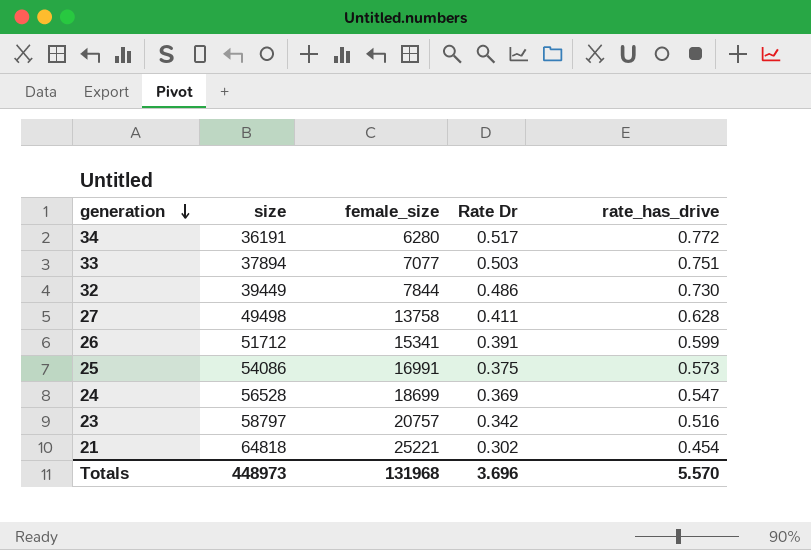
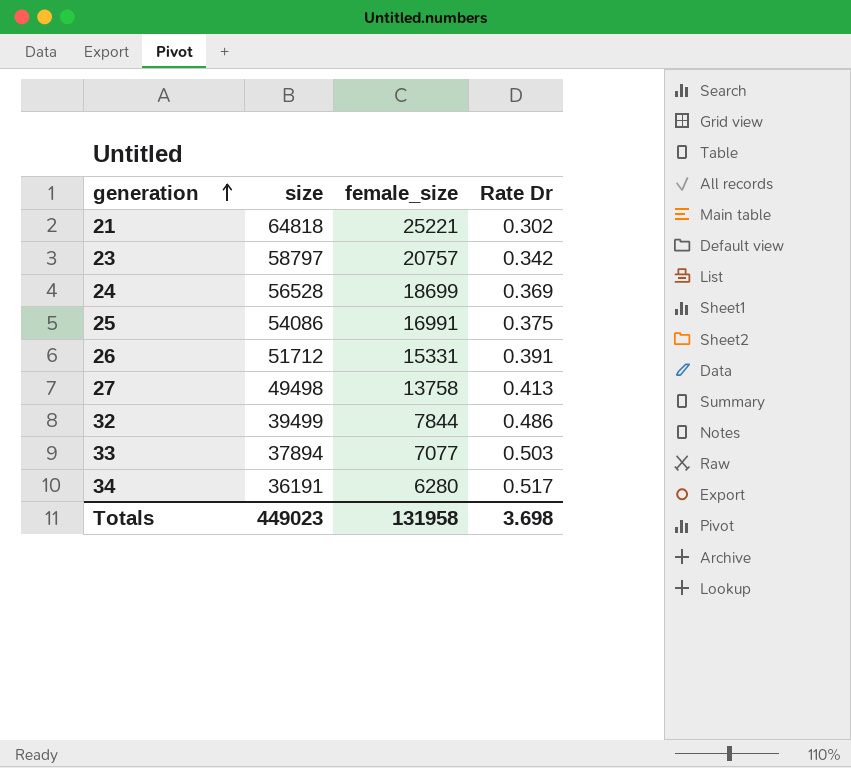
row order: generation descending -> generation ascending
column rate_has_drive | position: 5 -> none
26 | female_size: 15341 -> 15331
27 | Rate Dr: 0.411 -> 0.413
32 | size: 39449 -> 39499
Totals | size: 448973 -> 449023
Totals | female_size: 131968 -> 131958
Totals | Rate Dr: 3.696 -> 3.698

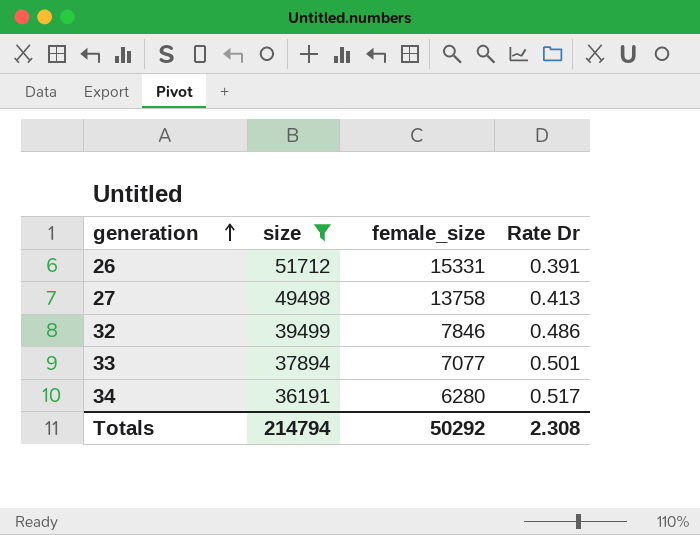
filter: none -> size <= 51712
32 | female_size: 7844 -> 7846
33 | Rate Dr: 0.503 -> 0.501
Totals | size: 449023 -> 214794
Totals | female_size: 131958 -> 50292
Totals | Rate Dr: 3.698 -> 2.308

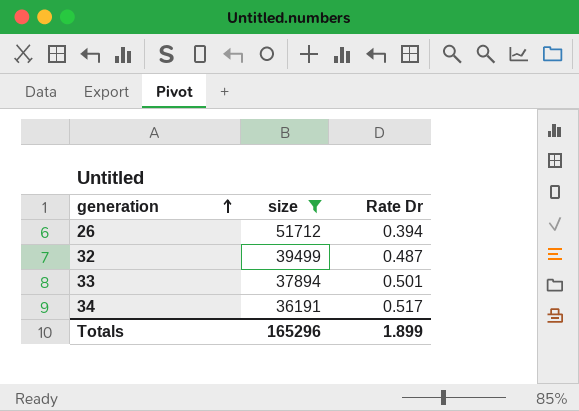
column female_size | position: 3 -> none
row 27: 49498 | 13758 | 0.413 -> none
26 | Rate Dr: 0.391 -> 0.394
32 | Rate Dr: 0.486 -> 0.487
Totals | size: 214794 -> 165296
Totals | Rate Dr: 2.308 -> 1.899

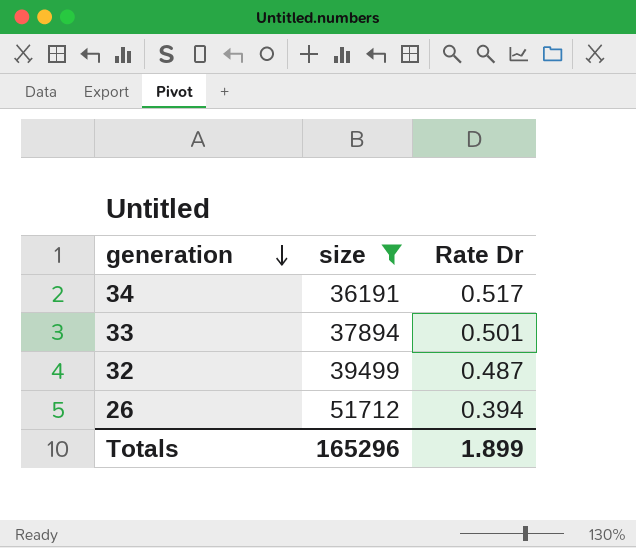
row order: generation ascending -> generation descending

